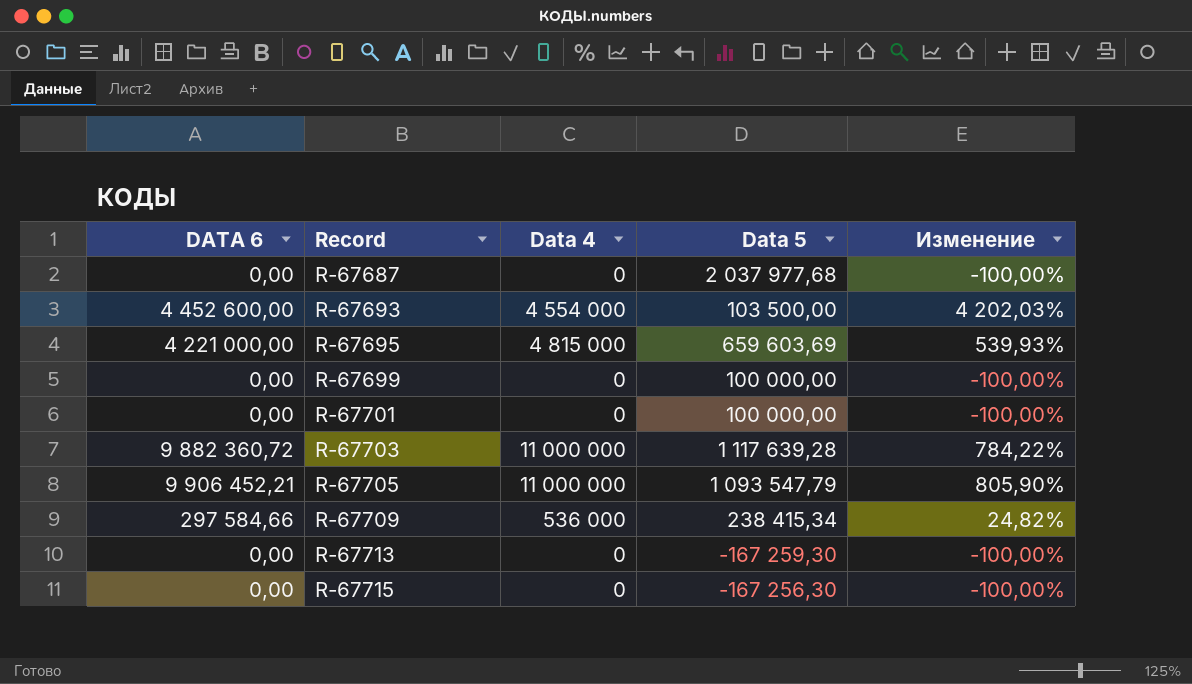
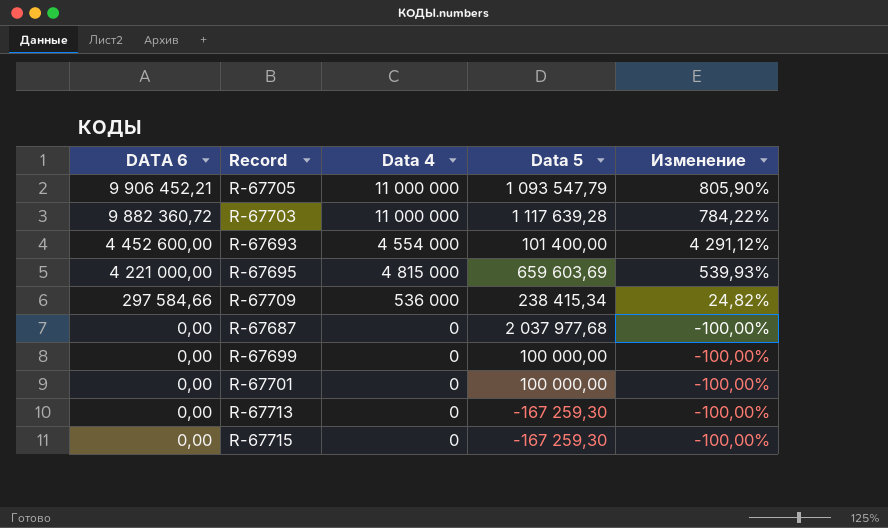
row order: Record ascending -> DATA 6 descending
R-67693 | Data 5: 103 500,00 -> 101 400,00
R-67693 | Изменение: 4 202,03% -> 4 291,12%
R-67715 | Data 5: -167 256,30 -> -167 259,30

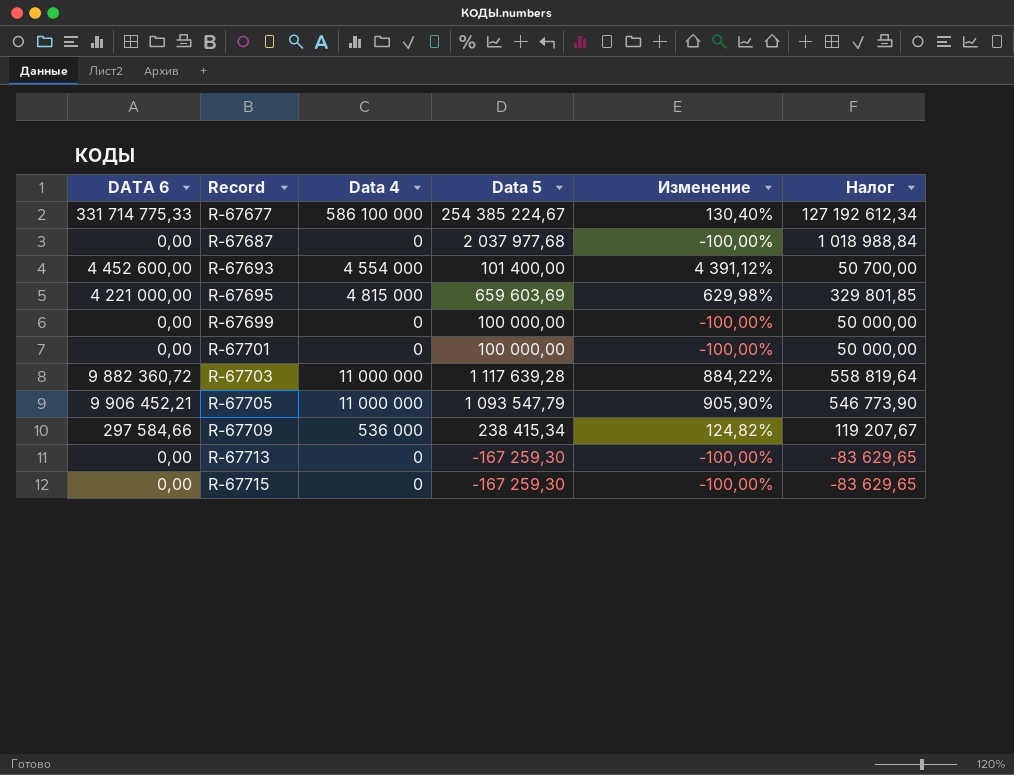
row order: DATA 6 descending -> Record ascending
column Изменение | formula: ([DATA 6] - [Data 5]) / [Data 5] -> ([Data 4] - [Data 5]) / [Data 5]
column Налог | formula: none -> [Data 5] * 0,5
row R-67677: none -> 331 714 775,33 | 586 100 000 | 254 385 224,67 | 130,40% | 127 192 612,34

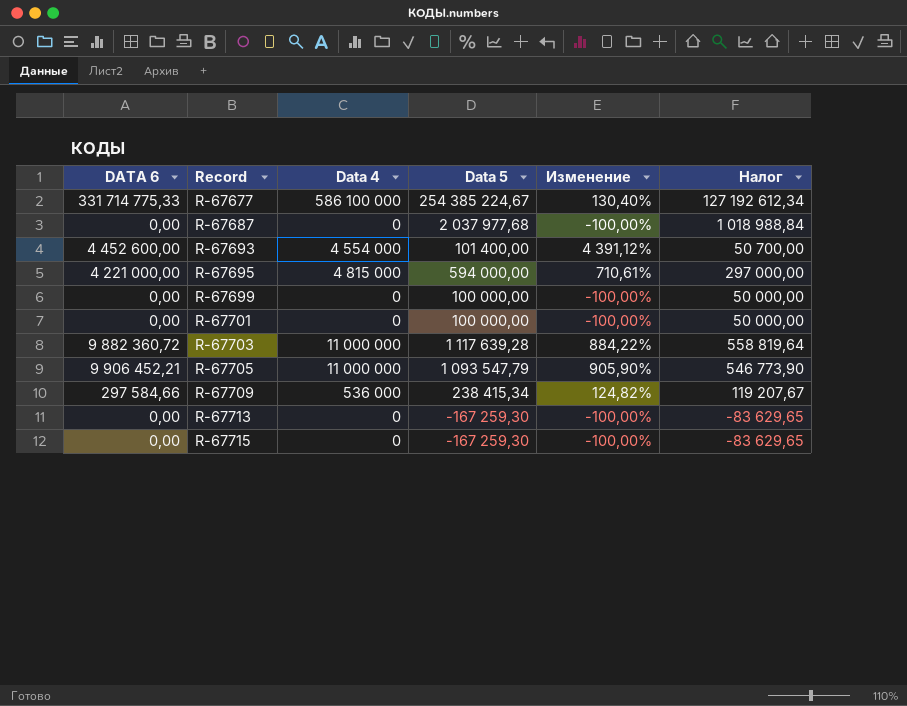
R-67695 | Data 5: 659 603,69 -> 594 000,00
R-67695 | Изменение: 629,98% -> 710,61%
R-67695 | Налог: 329 801,85 -> 297 000,00

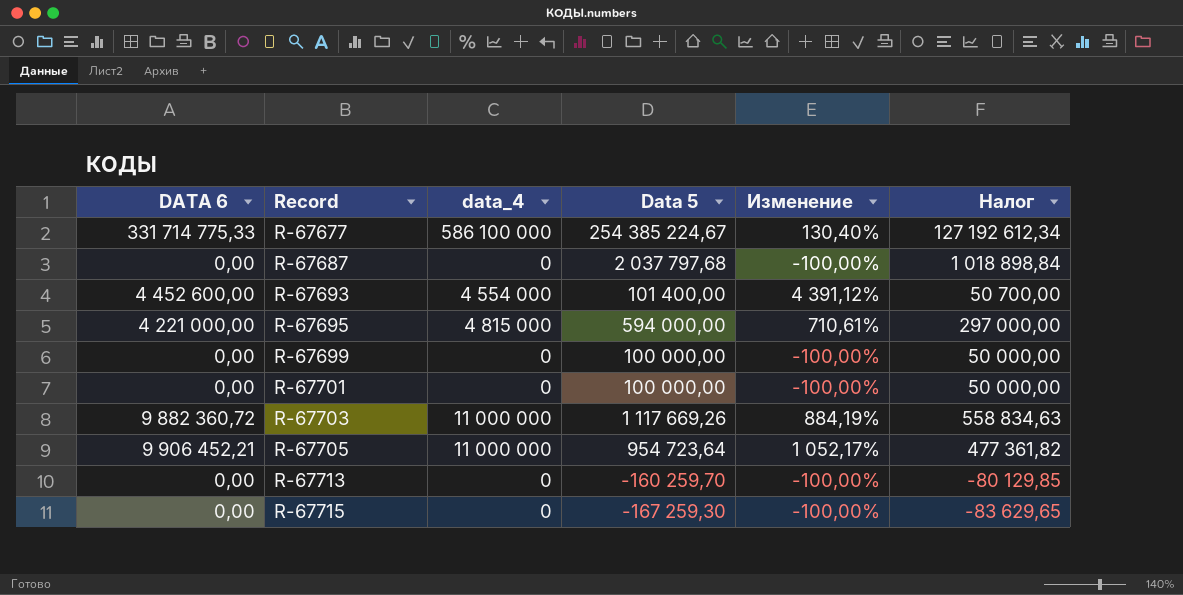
column name: Data 4 -> data_4
row R-67709: 297 584,66 | 536 000 | 238 415,34 | 124,82% | 119 207,67 -> none
R-67687 | Data 5: 2 037 977,68 -> 2 037 797,68
R-67687 | Налог: 1 018 988,84 -> 1 018 898,84
R-67703 | Data 5: 1 117 639,28 -> 1 117 669,26
R-67703 | Изменение: 884,22% -> 884,19%
R-67703 | Налог: 558 819,64 -> 558 834,63
R-67705 | Data 5: 1 093 547,79 -> 954 723,64
R-67705 | Изменение: 905,90% -> 1 052,17%
R-67705 | Налог: 546 773,90 -> 477 361,82
R-67713 | Data 5: -167 259,30 -> -160 259,70
R-67713 | Налог: -83 629,65 -> -80 129,85

